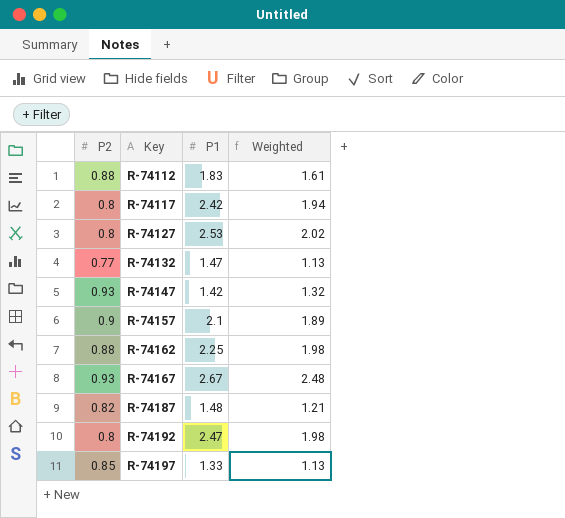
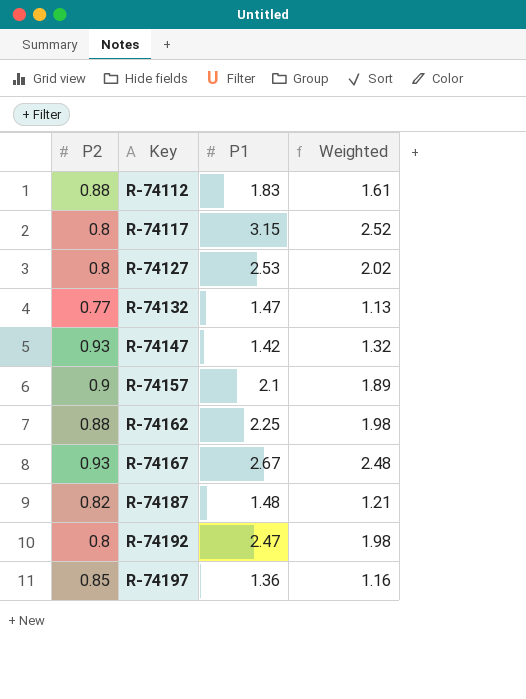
R-74117 | P1: 2.42 -> 3.15
R-74117 | Weighted: 1.94 -> 2.52
R-74197 | P1: 1.33 -> 1.36
R-74197 | Weighted: 1.13 -> 1.16

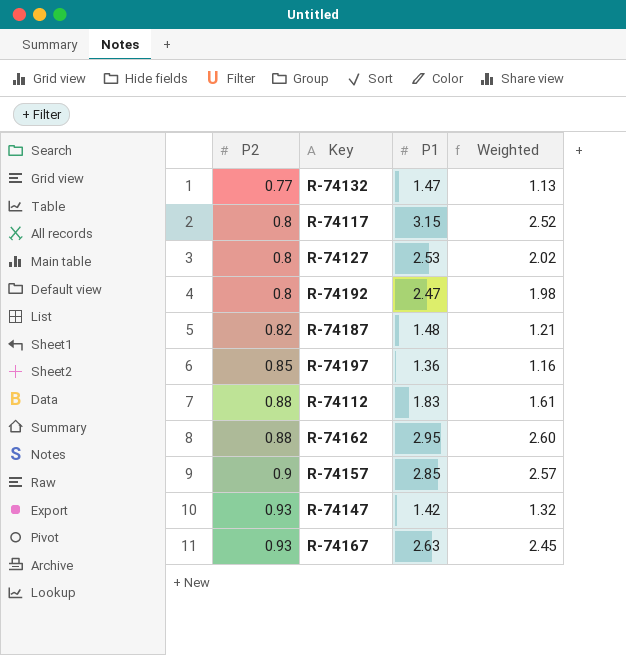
row order: Key ascending -> P2 ascending
R-74162 | P1: 2.25 -> 2.95
R-74162 | Weighted: 1.98 -> 2.60
R-74157 | P1: 2.1 -> 2.85
R-74157 | Weighted: 1.89 -> 2.57
R-74167 | P1: 2.67 -> 2.63
R-74167 | Weighted: 2.48 -> 2.45

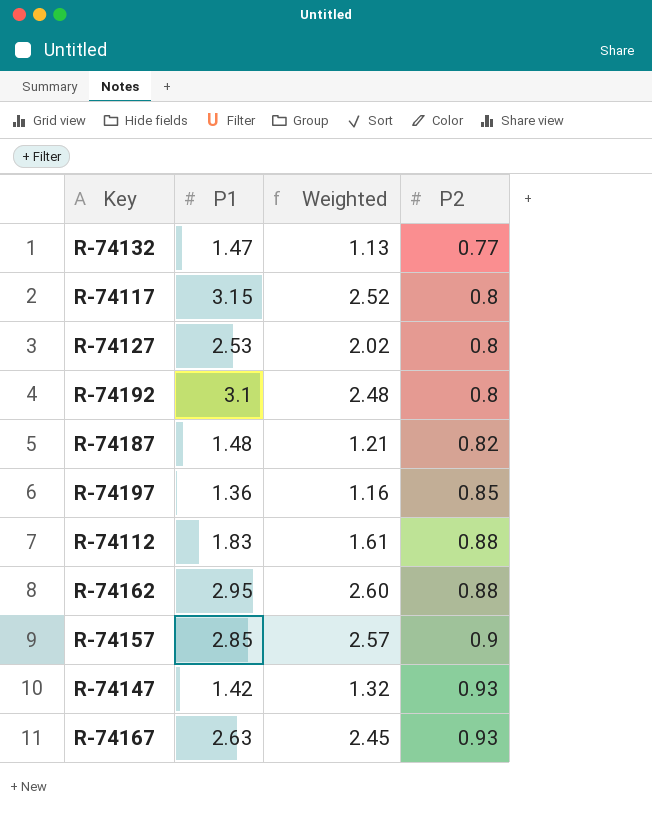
column P2 | position: 1 -> 4
R-74192 | P1: 2.47 -> 3.1
R-74192 | Weighted: 1.98 -> 2.48

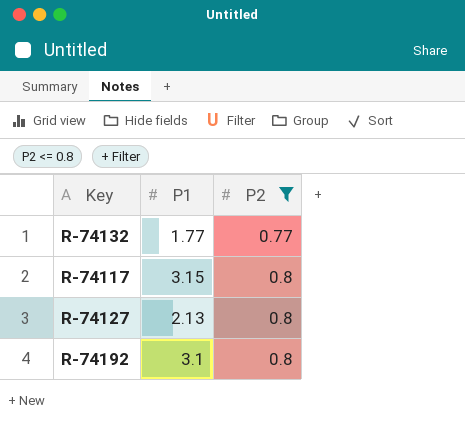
filter: none -> P2 <= 0.8
column Weighted | formula: [P1] * [P2] -> none
R-74132 | P1: 1.47 -> 1.77
R-74127 | P1: 2.53 -> 2.13

